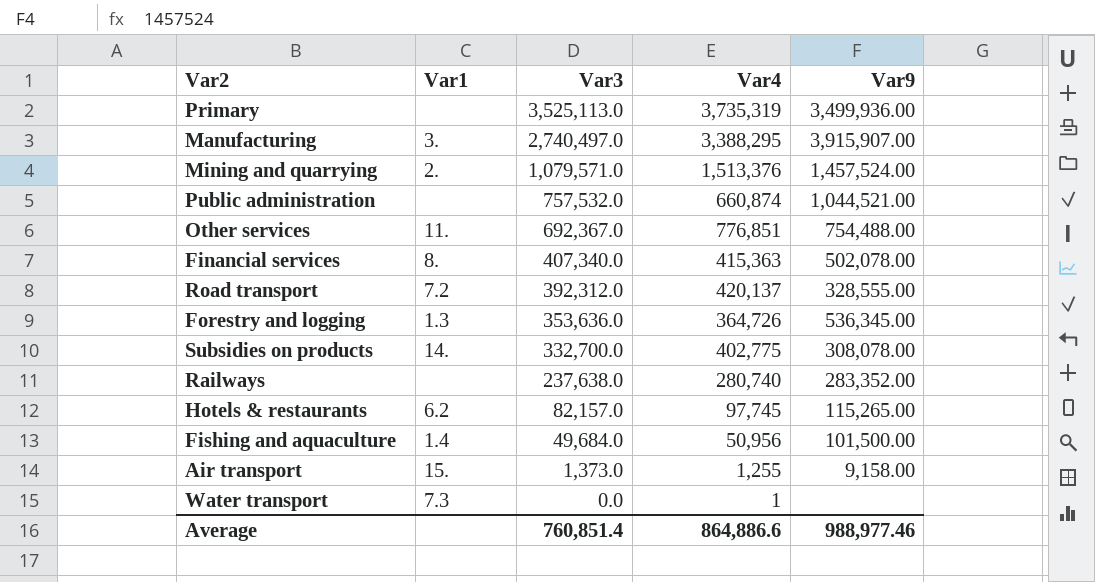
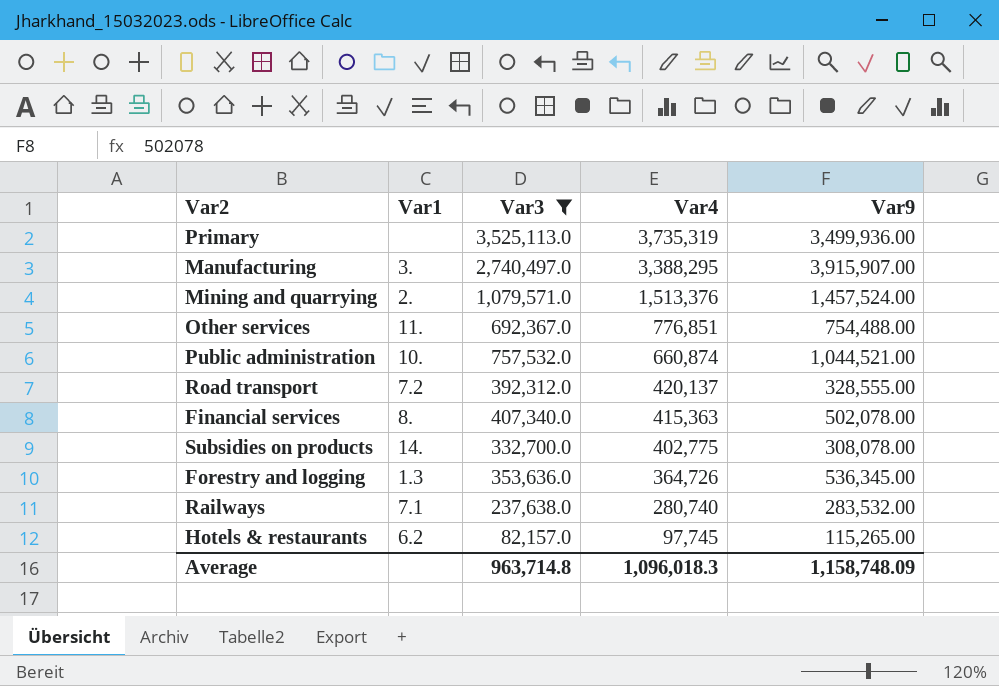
filter: none -> Var3 >= 82,157.0
row order: Var3 descending -> Var4 descending
Public administration | Var1: none -> 10.
Railways | Var1: none -> 7.1
Railways | Var9: 283,352.00 -> 283,532.00
Average | Var3: 760,851.4 -> 963,714.8
Average | Var4: 864,886.6 -> 1,096,018.3
Average | Var9: 988,977.46 -> 1,158,748.09

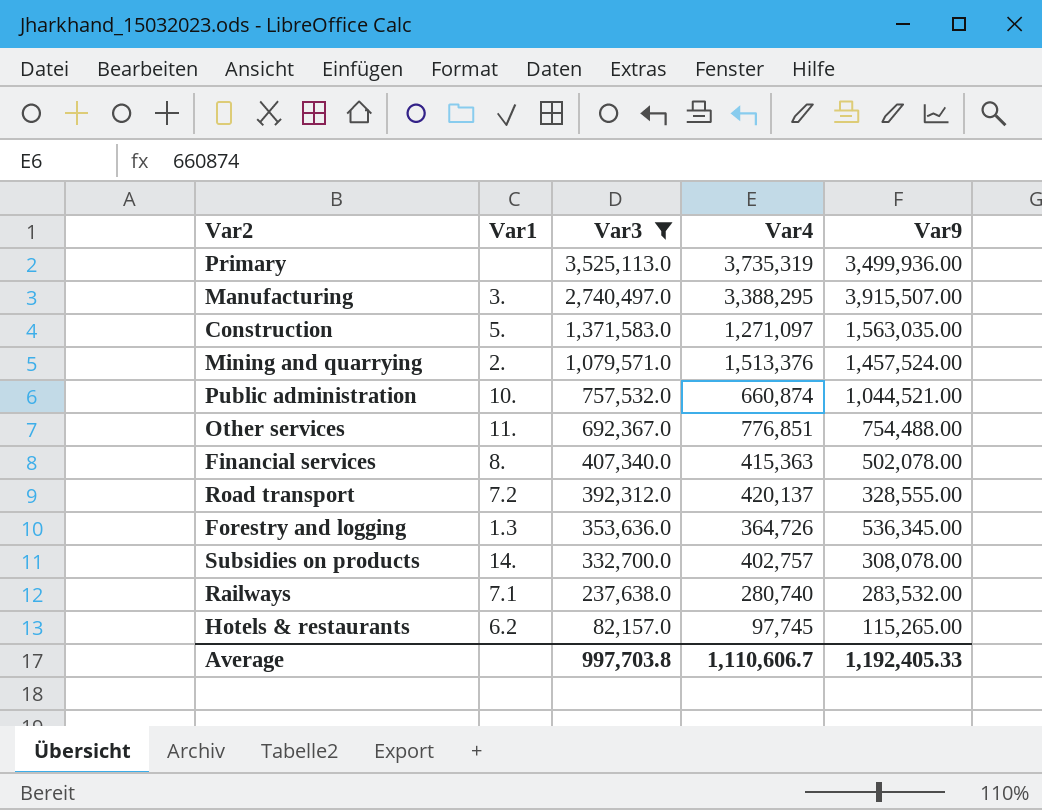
row order: Var4 descending -> Var3 descending
Manufacturing | Var9: 3,915,907.00 -> 3,915,507.00
row Construction: none -> 5. | 1,371,583.0 | 1,271,097 | 1,563,035.00
Subsidies on products | Var4: 402,775 -> 402,757
Average | Var3: 963,714.8 -> 997,703.8
Average | Var4: 1,096,018.3 -> 1,110,606.7
Average | Var9: 1,158,748.09 -> 1,192,405.33

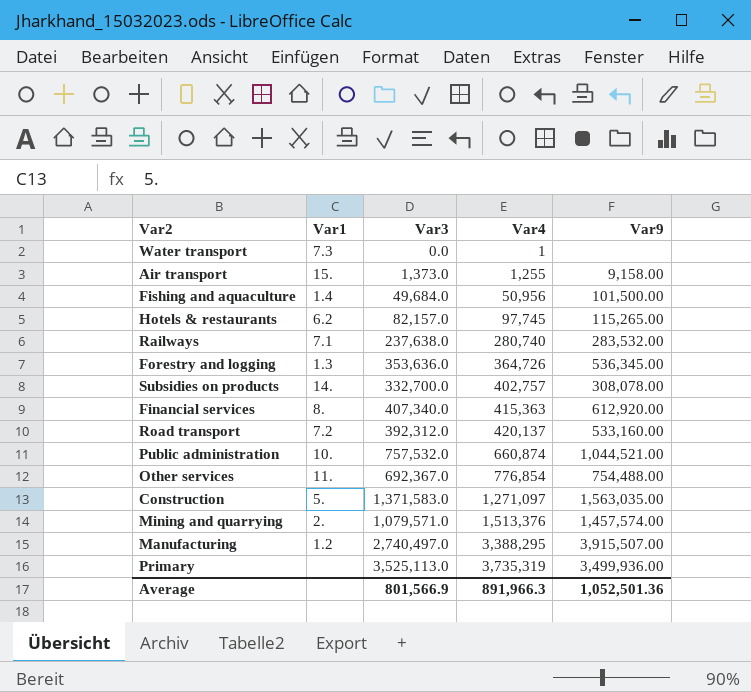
filter: Var3 >= 82,157.0 -> none
row order: Var3 descending -> Var4 ascending
Financial services | Var9: 502,078.00 -> 612,920.00
Road transport | Var9: 328,555.00 -> 533,160.00
Other services | Var4: 776,851 -> 776,854
Mining and quarrying | Var9: 1,457,524.00 -> 1,457,574.00
Manufacturing | Var1: 3. -> 1.2
Average | Var3: 997,703.8 -> 801,566.9
Average | Var4: 1,110,606.7 -> 891,966.3
Average | Var9: 1,192,405.33 -> 1,052,501.36

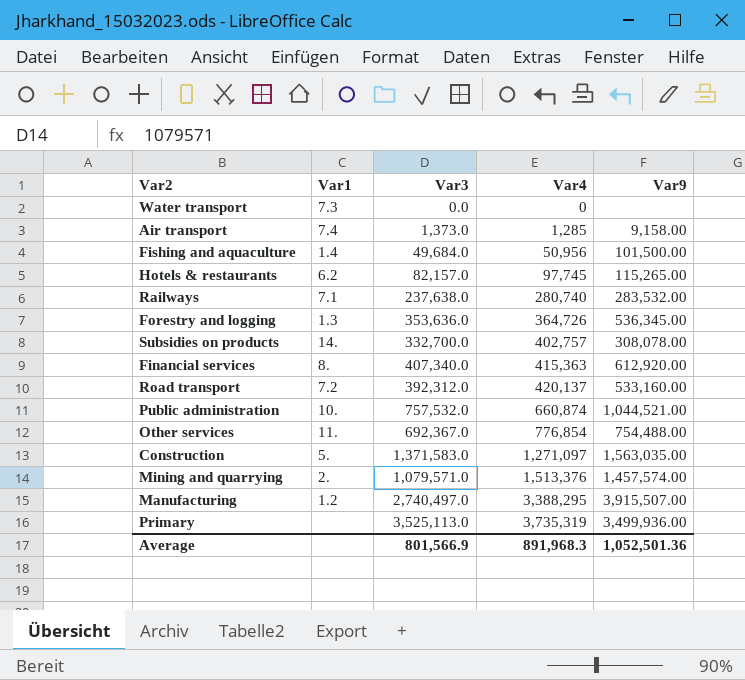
Water transport | Var4: 1 -> 0
Air transport | Var1: 15. -> 7.4
Air transport | Var4: 1,255 -> 1,285
Average | Var4: 891,966.3 -> 891,968.3

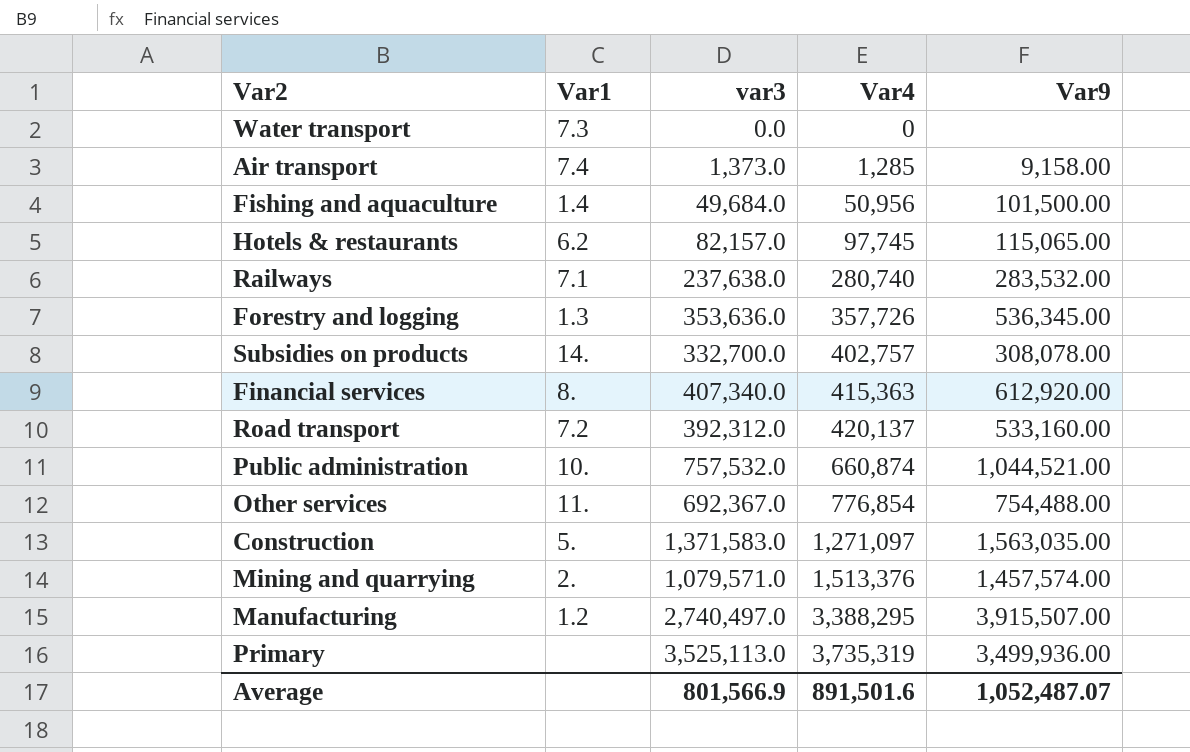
column name: Var3 -> var3
Hotels & restaurants | Var9: 115,265.00 -> 115,065.00
Forestry and logging | Var4: 364,726 -> 357,726
Average | Var4: 891,968.3 -> 891,501.6
Average | Var9: 1,052,501.36 -> 1,052,487.07

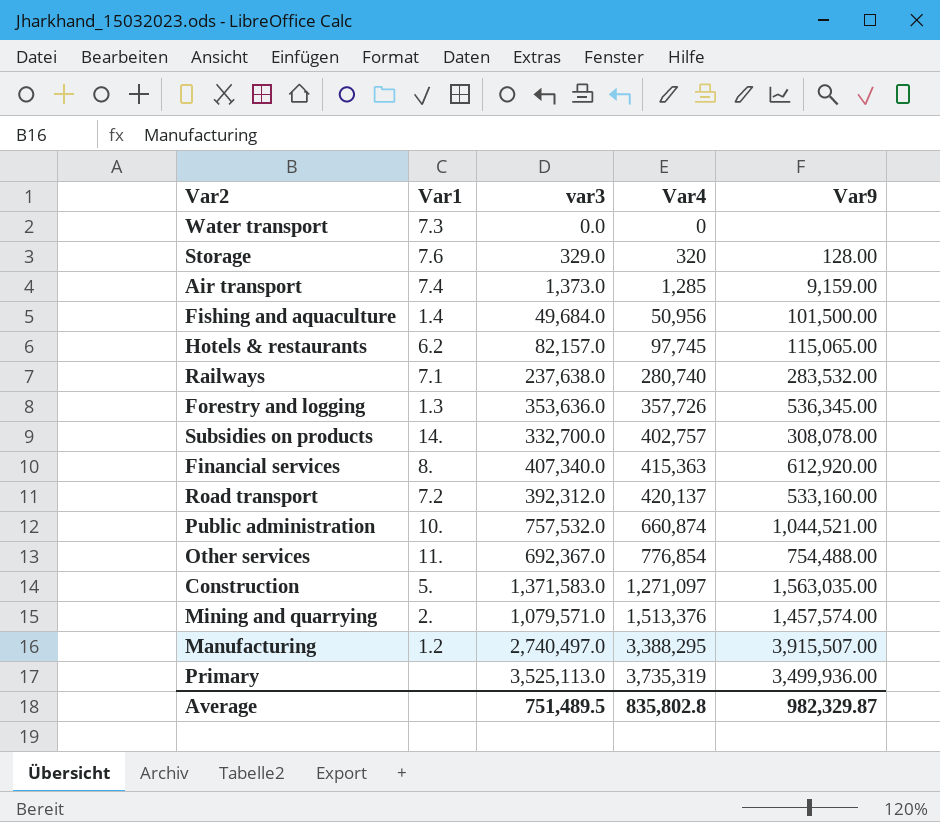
row Storage: none -> 7.6 | 329.0 | 320 | 128.00
Air transport | Var9: 9,158.00 -> 9,159.00
Average | var3: 801,566.9 -> 751,489.5
Average | Var4: 891,501.6 -> 835,802.8
Average | Var9: 1,052,487.07 -> 982,329.87

